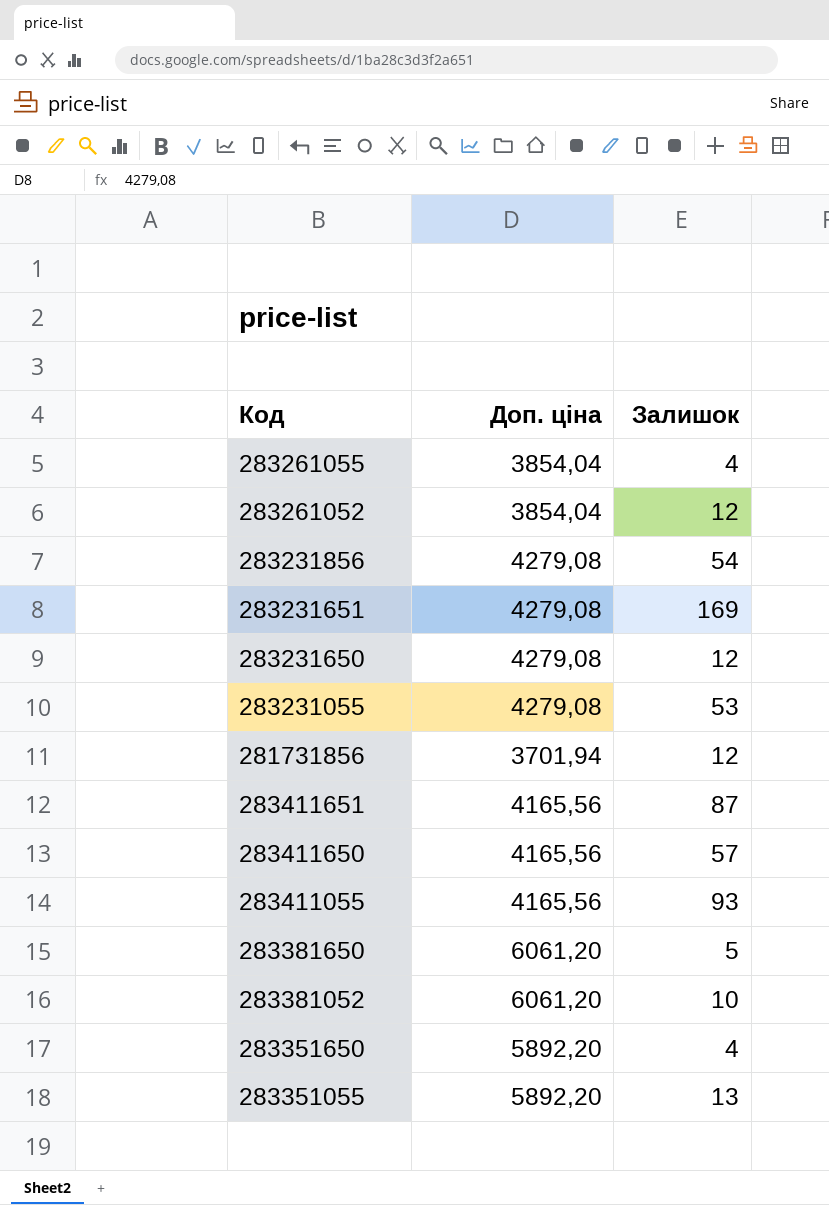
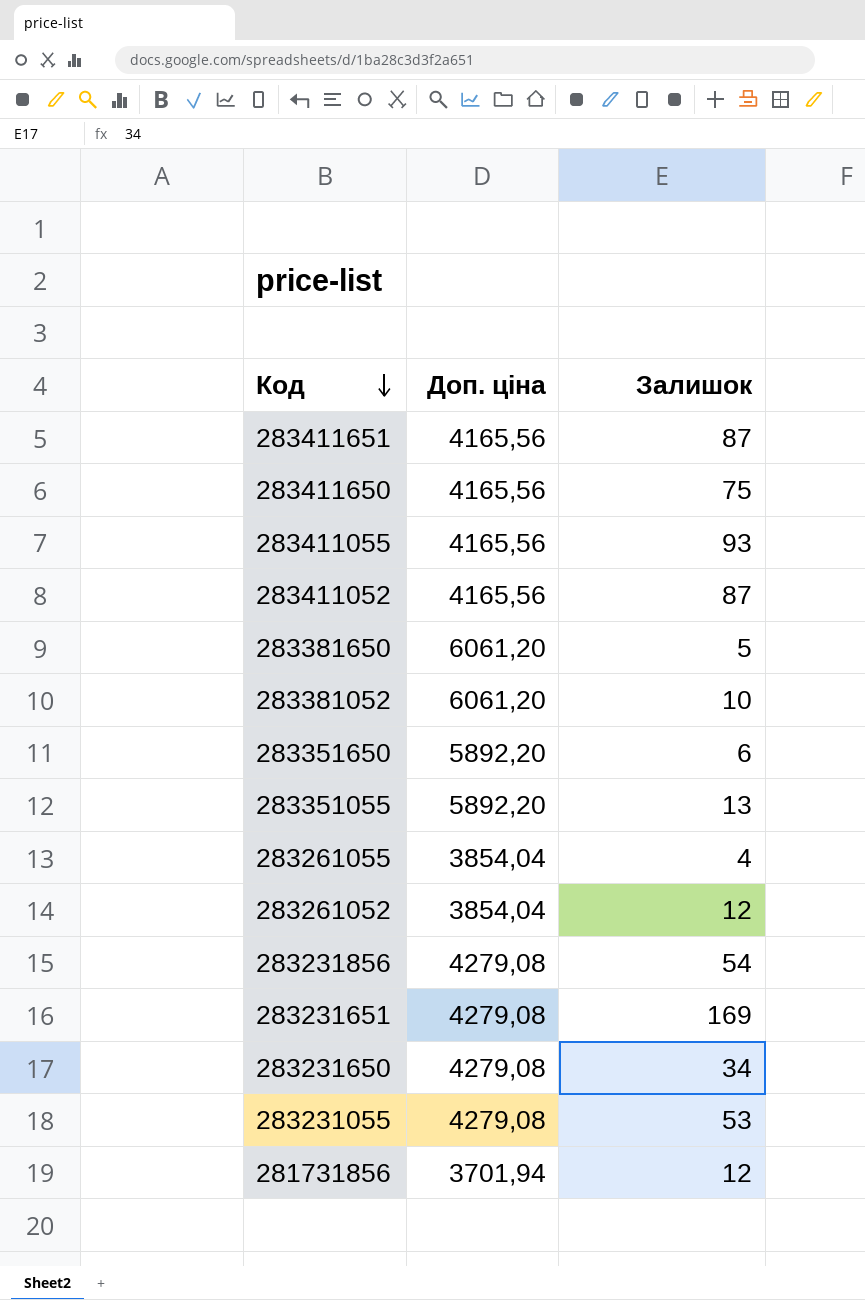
row order: none -> Код descending
283411650 | Залишок: 57 -> 75
row 283411052: none -> 4165,56 | 87
283351650 | Залишок: 4 -> 6
283231650 | Залишок: 12 -> 34

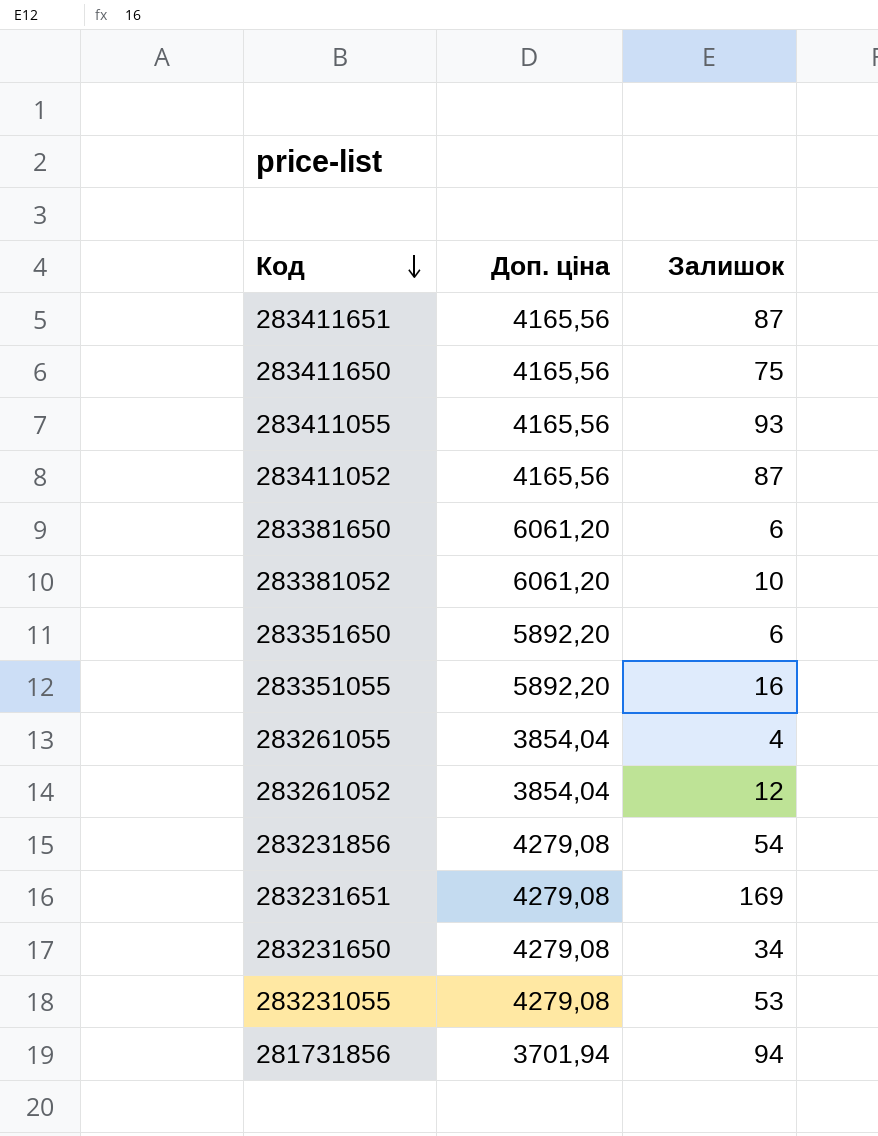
283381650 | Залишок: 5 -> 6
283351055 | Залишок: 13 -> 16
281731856 | Залишок: 12 -> 94

